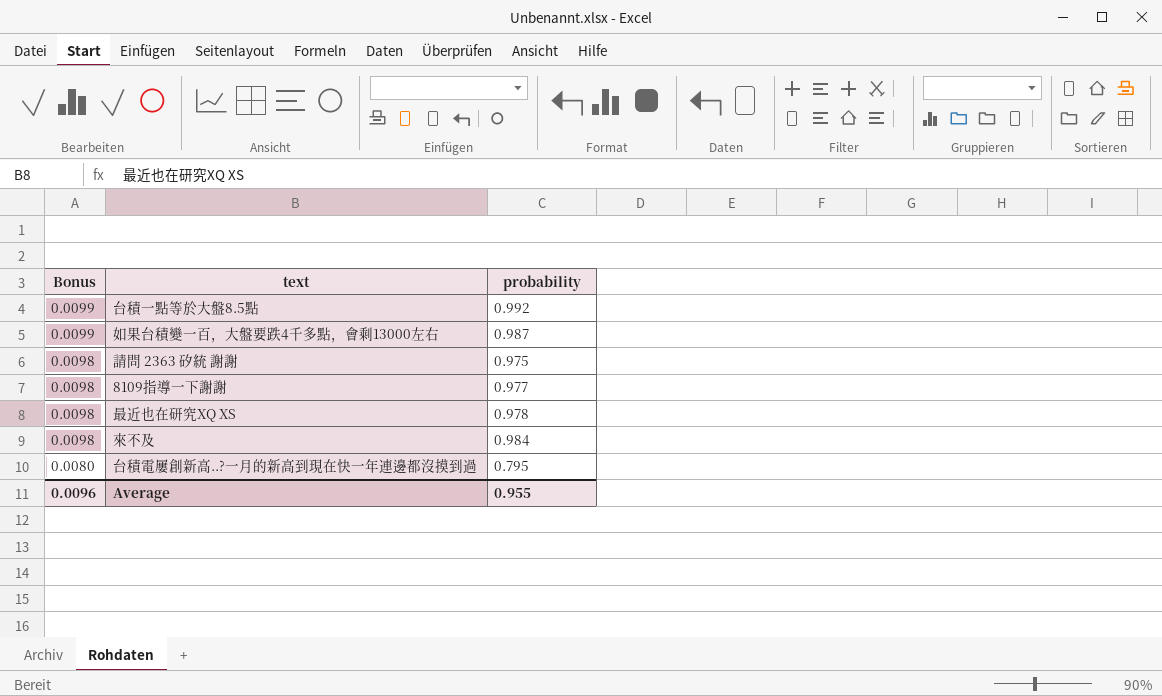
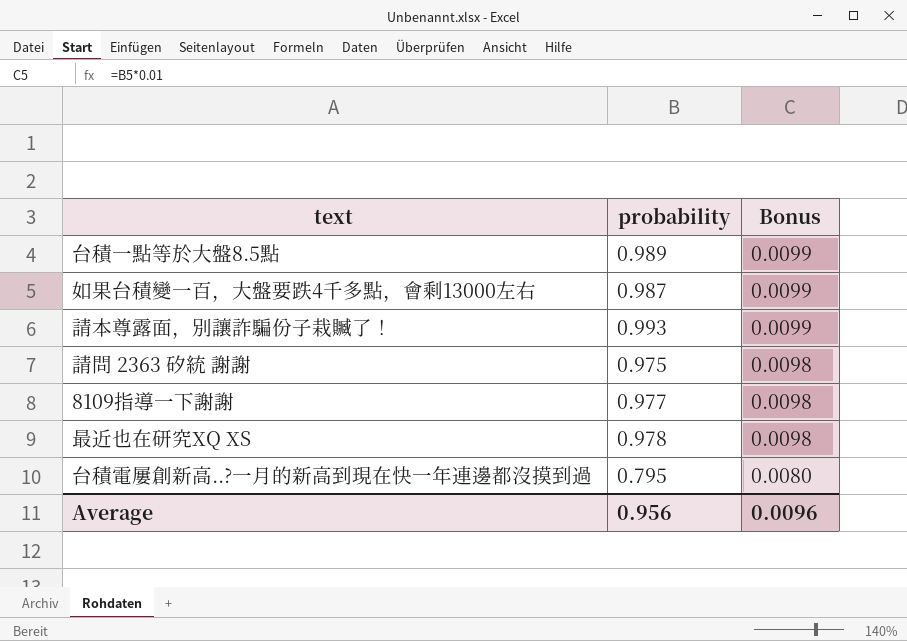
column Bonus | position: 1 -> 3
row 來不及: 0.0098 | 0.984 -> none
台積一點等於大盤8.5點 | probability: 0.992 -> 0.989
row 請本尊露面，別讓詐騙份子栽贓了！: none -> 0.993 | 0.0099
Average | probability: 0.955 -> 0.956

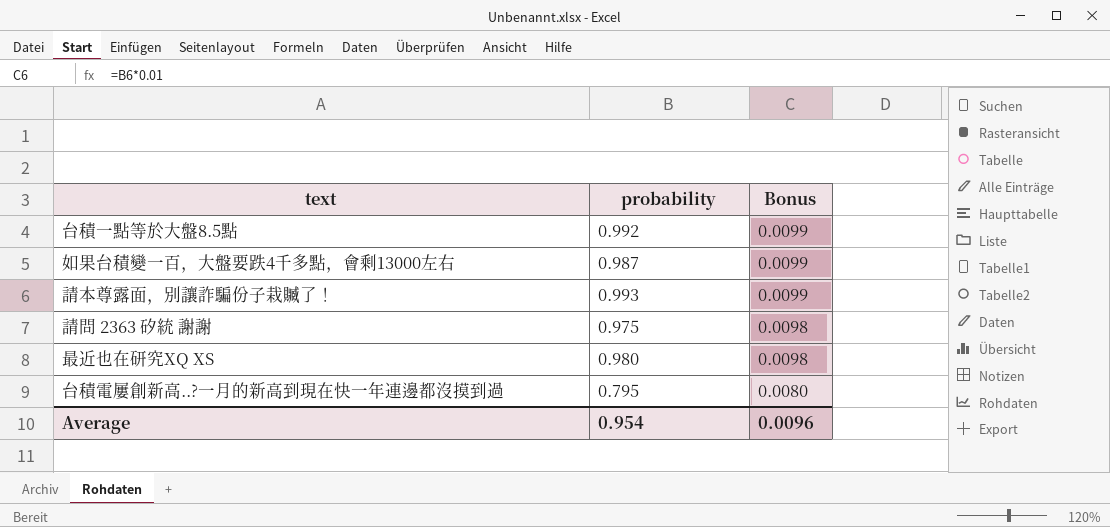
row 8109指導一下謝謝: 0.977 | 0.0098 -> none
台積一點等於大盤8.5點 | probability: 0.989 -> 0.992
最近也在研究XQ XS | probability: 0.978 -> 0.980
Average | probability: 0.956 -> 0.954

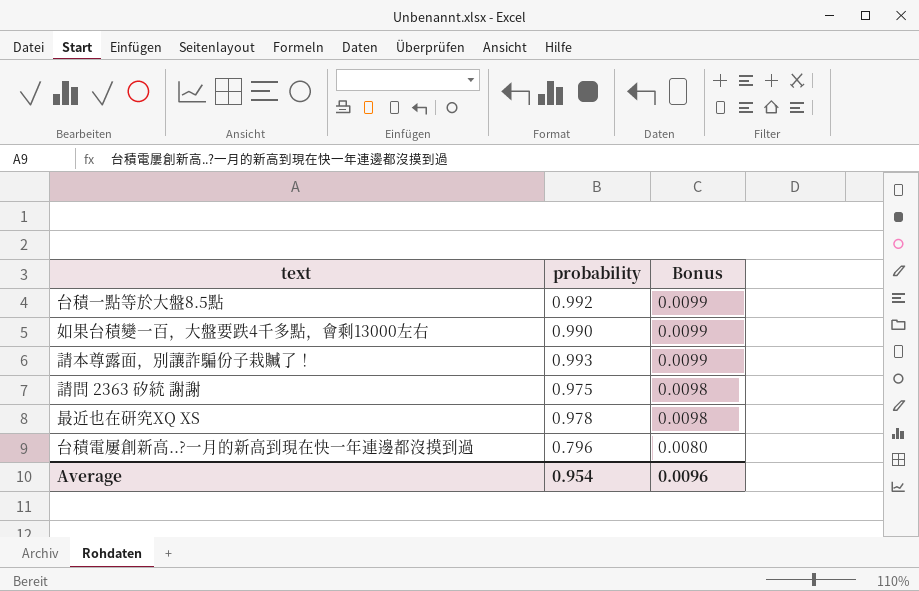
如果台積變一百，大盤要跌4千多點，會剩13000左右 | probability: 0.987 -> 0.990
最近也在研究XQ XS | probability: 0.980 -> 0.978
台積電屢創新高..?一月的新高到現在快一年連邊都沒摸到過 | probability: 0.795 -> 0.796

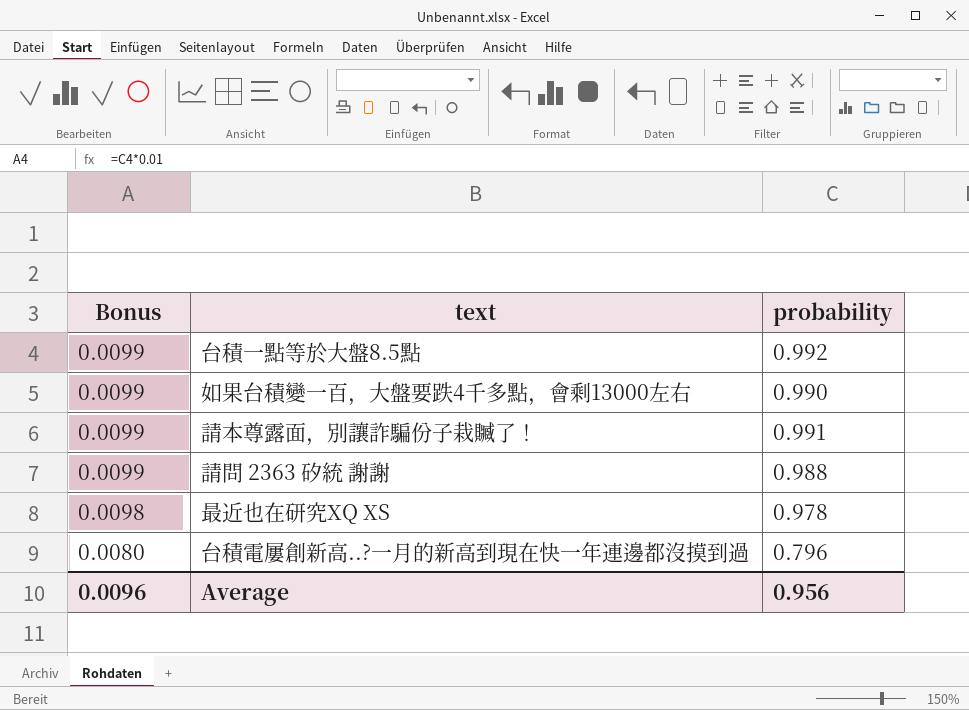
column Bonus | position: 3 -> 1
請本尊露面，別讓詐騙份子栽贓了！ | probability: 0.993 -> 0.991
請問 2363 矽統 謝謝 | Bonus: 0.0098 -> 0.0099
請問 2363 矽統 謝謝 | probability: 0.975 -> 0.988
Average | probability: 0.954 -> 0.956

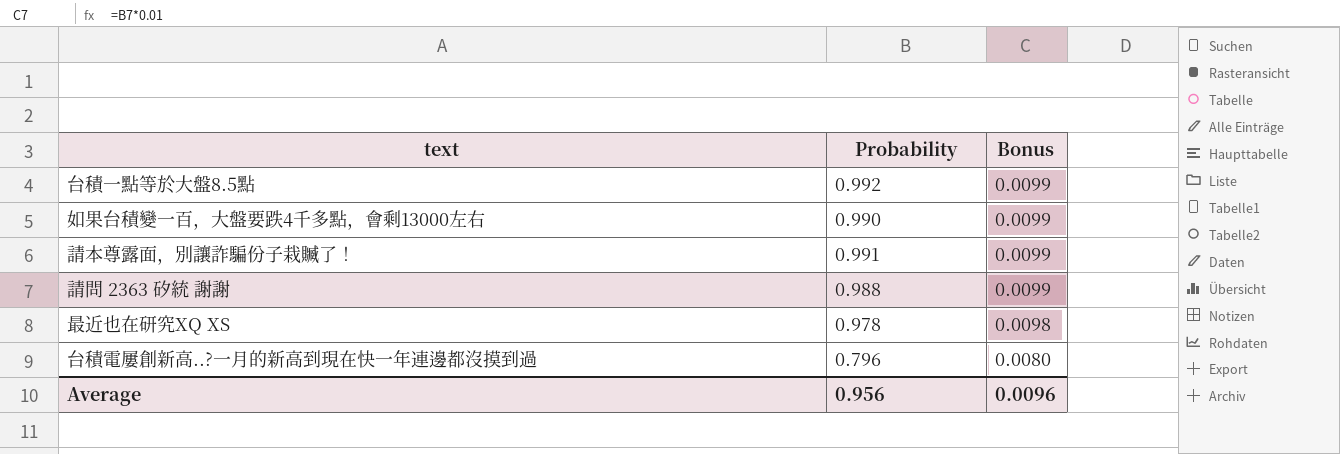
column name: probability -> Probability
column Bonus | position: 1 -> 3

